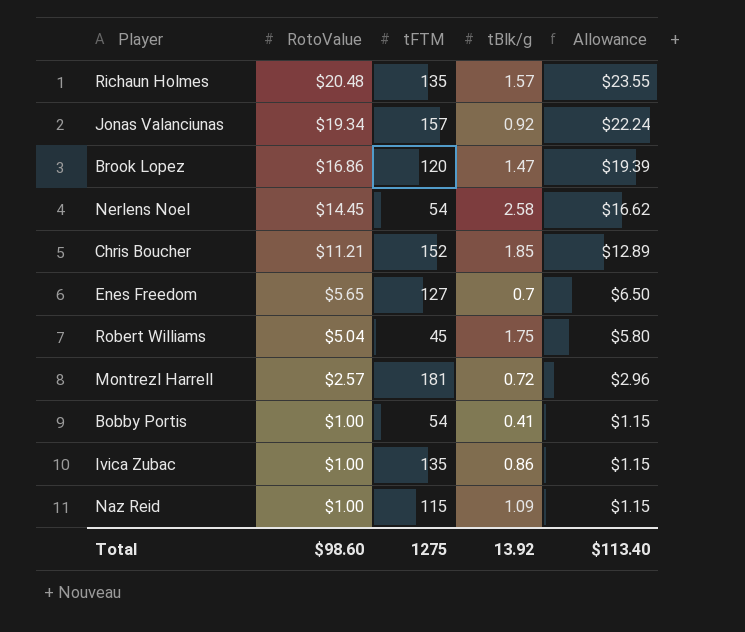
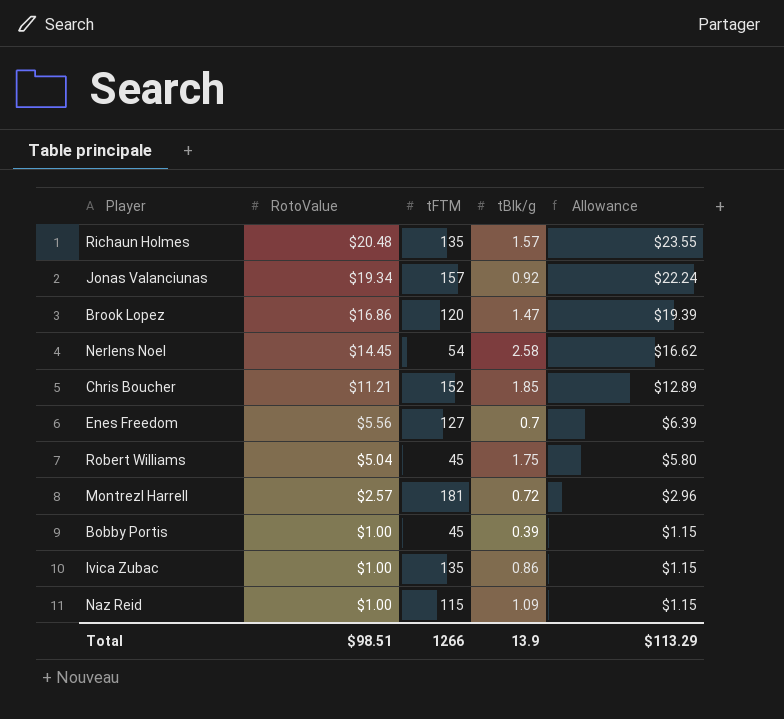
Enes Freedom | RotoValue: $5.65 -> $5.56
Enes Freedom | Allowance: $6.50 -> $6.39
Bobby Portis | tFTM: 54 -> 45
Bobby Portis | tBlk/g: 0.41 -> 0.39
Total | RotoValue: $98.60 -> $98.51
Total | tFTM: 1275 -> 1266
Total | tBlk/g: 13.92 -> 13.9
Total | Allowance: $113.40 -> $113.29

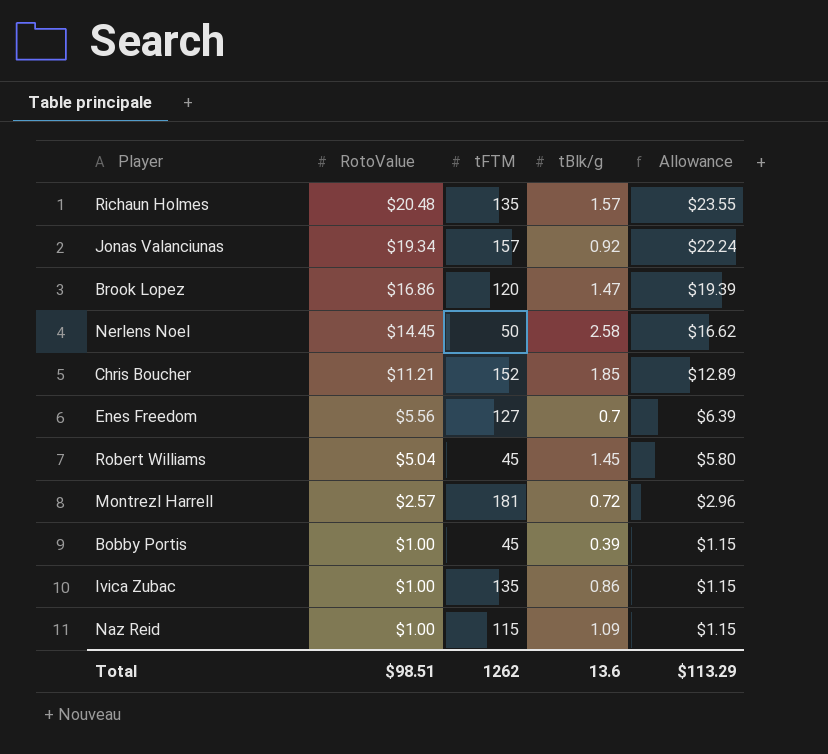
Nerlens Noel | tFTM: 54 -> 50
Robert Williams | tBlk/g: 1.75 -> 1.45
Total | tFTM: 1266 -> 1262
Total | tBlk/g: 13.9 -> 13.6

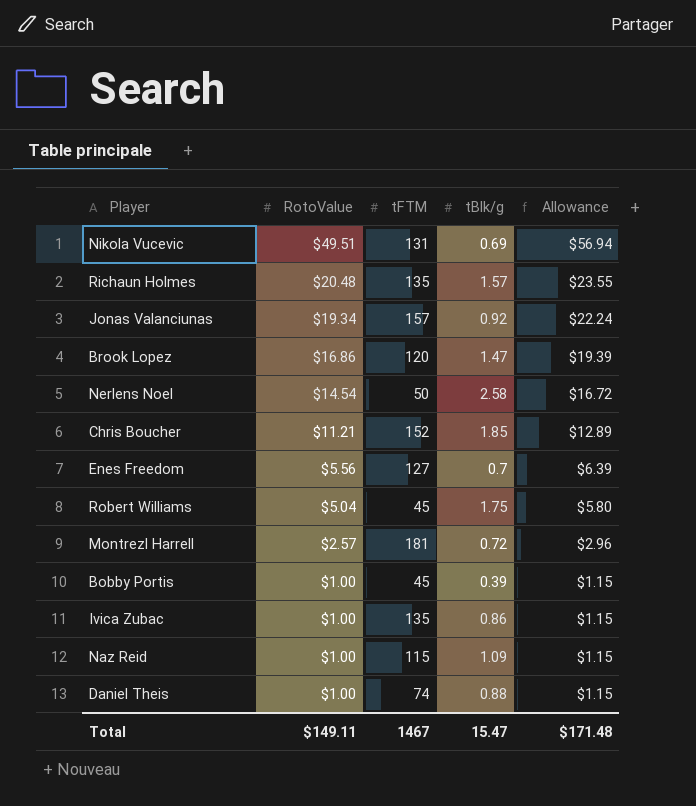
row Nikola Vucevic: none -> $49.51 | 131 | 0.69 | $56.94
Nerlens Noel | RotoValue: $14.45 -> $14.54
Nerlens Noel | Allowance: $16.62 -> $16.72
Robert Williams | tBlk/g: 1.45 -> 1.75
row Daniel Theis: none -> $1.00 | 74 | 0.88 | $1.15
Total | RotoValue: $98.51 -> $149.11
Total | tFTM: 1262 -> 1467
Total | tBlk/g: 13.6 -> 15.47
Total | Allowance: $113.29 -> $171.48

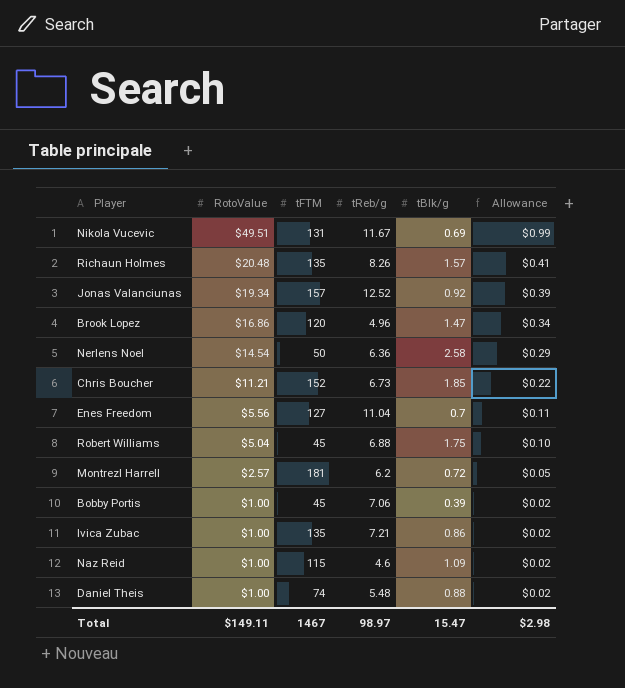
column tReb/g | position: none -> 4
column Allowance | formula: [RotoValue] * 1.15 -> [RotoValue] * 0.02
Total | Allowance: $171.48 -> $2.98

